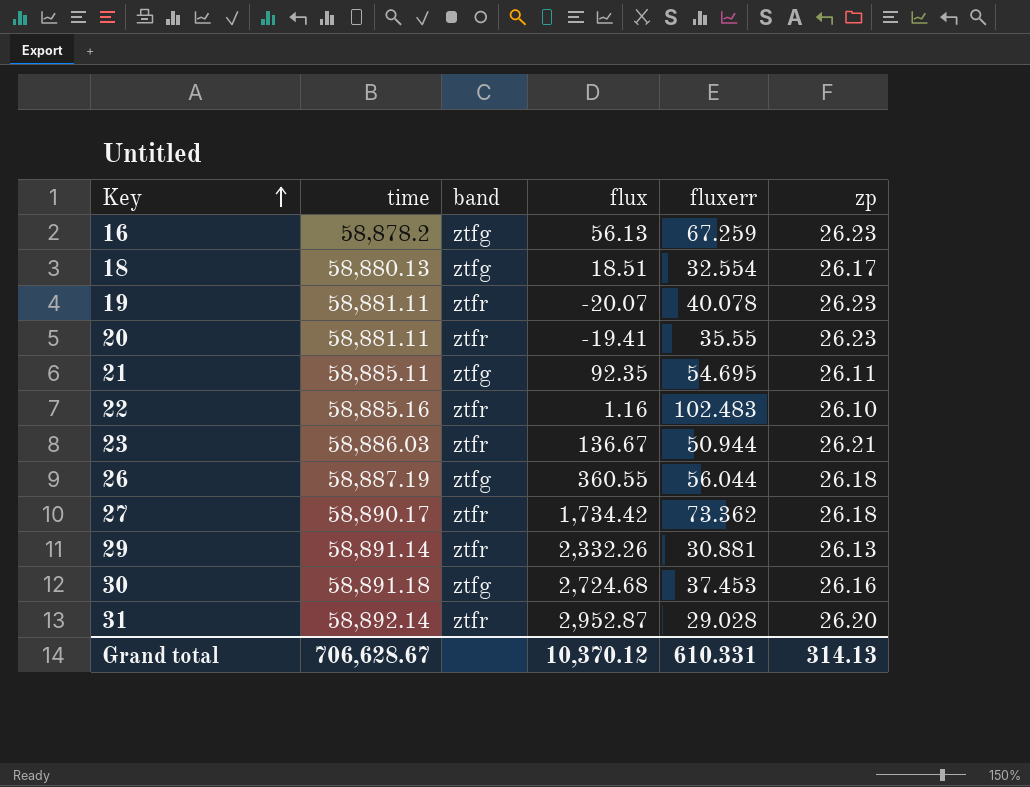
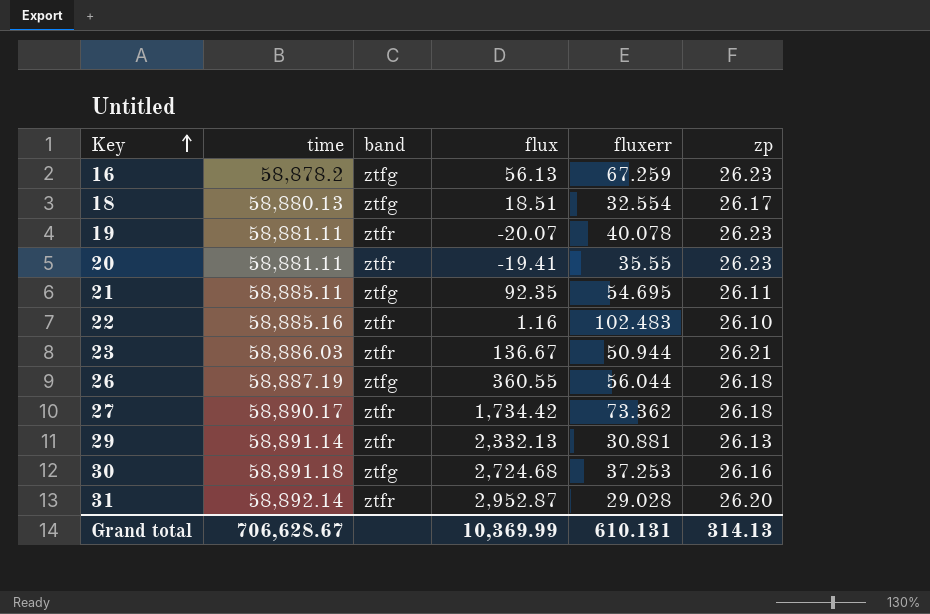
29 | flux: 2,332.26 -> 2,332.13
30 | fluxerr: 37.453 -> 37.253
Grand total | flux: 10,370.12 -> 10,369.99
Grand total | fluxerr: 610.331 -> 610.131

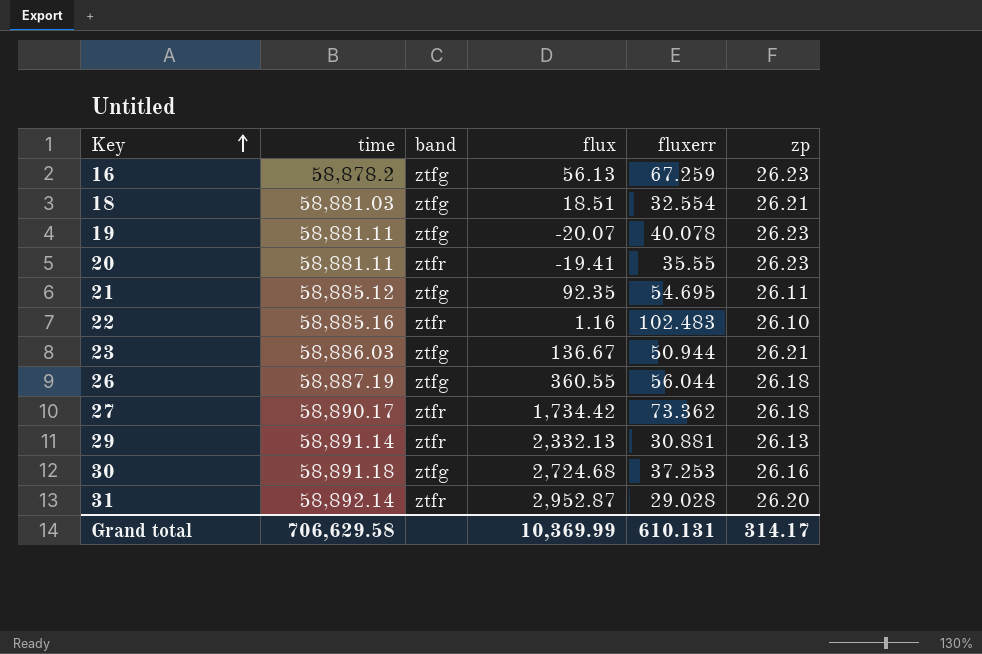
18 | time: 58,880.13 -> 58,881.03
18 | zp: 26.17 -> 26.21
19 | band: ztfr -> ztfg
21 | time: 58,885.11 -> 58,885.12
23 | band: ztfr -> ztfg
Grand total | time: 706,628.67 -> 706,629.58
Grand total | zp: 314.13 -> 314.17

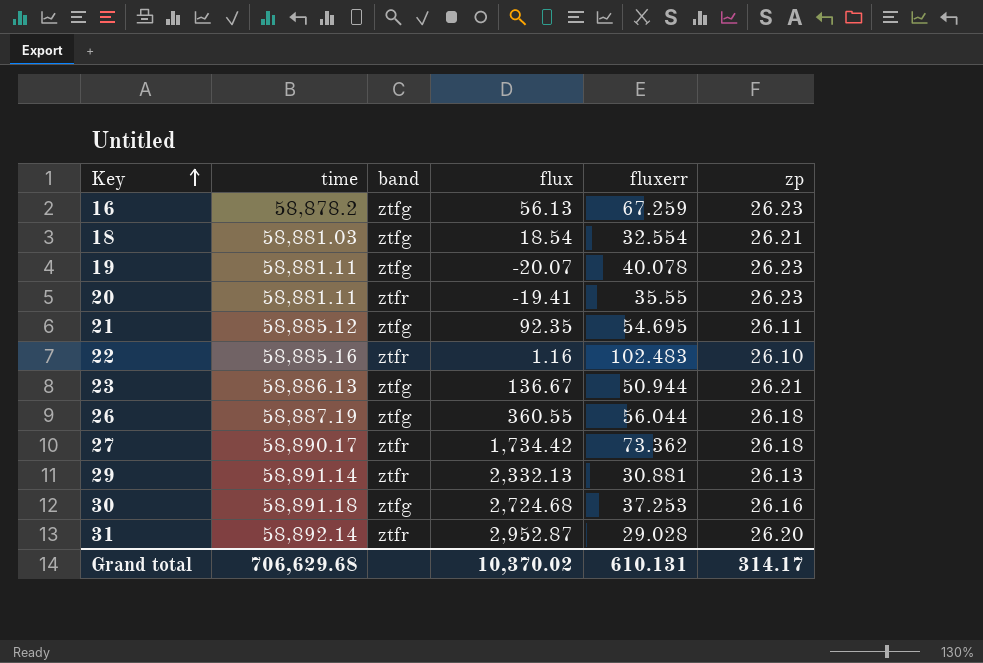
18 | flux: 18.51 -> 18.54
23 | time: 58,886.03 -> 58,886.13
Grand total | time: 706,629.58 -> 706,629.68
Grand total | flux: 10,369.99 -> 10,370.02

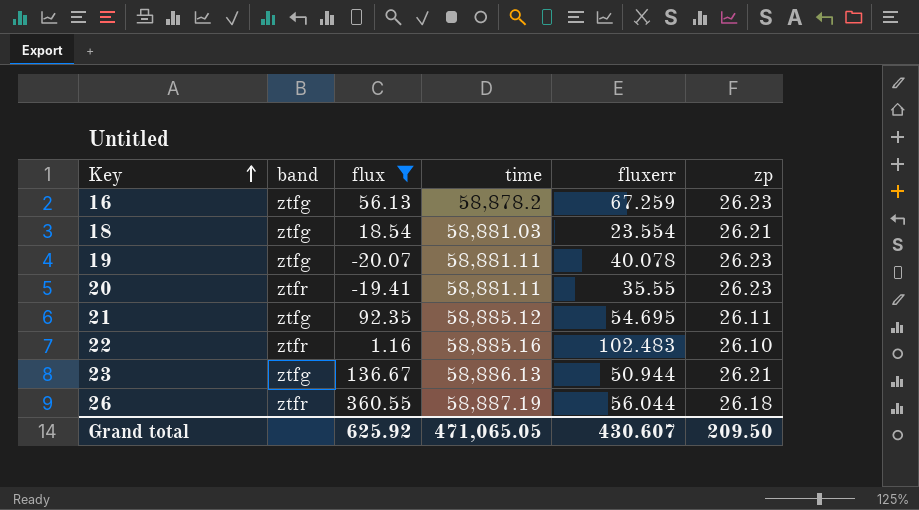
filter: none -> flux <= 360.55
column time | position: 2 -> 4
18 | fluxerr: 32.554 -> 23.554
26 | band: ztfg -> ztfr
Grand total | flux: 10,370.02 -> 625.92
Grand total | time: 706,629.68 -> 471,065.05
Grand total | fluxerr: 610.131 -> 430.607
Grand total | zp: 314.17 -> 209.50

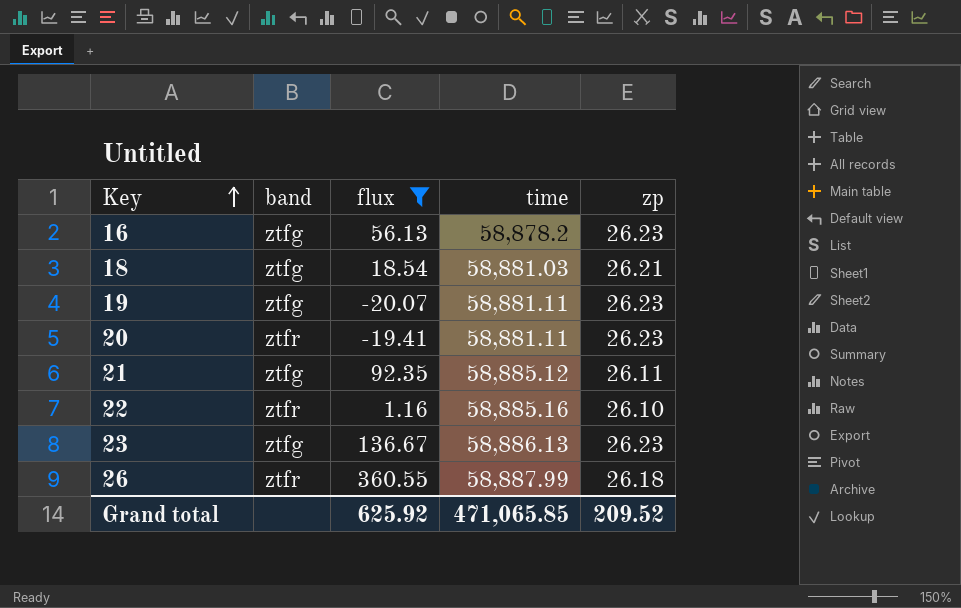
column fluxerr | position: 5 -> none
23 | zp: 26.21 -> 26.23
26 | time: 58,887.19 -> 58,887.99
Grand total | time: 471,065.05 -> 471,065.85
Grand total | zp: 209.50 -> 209.52

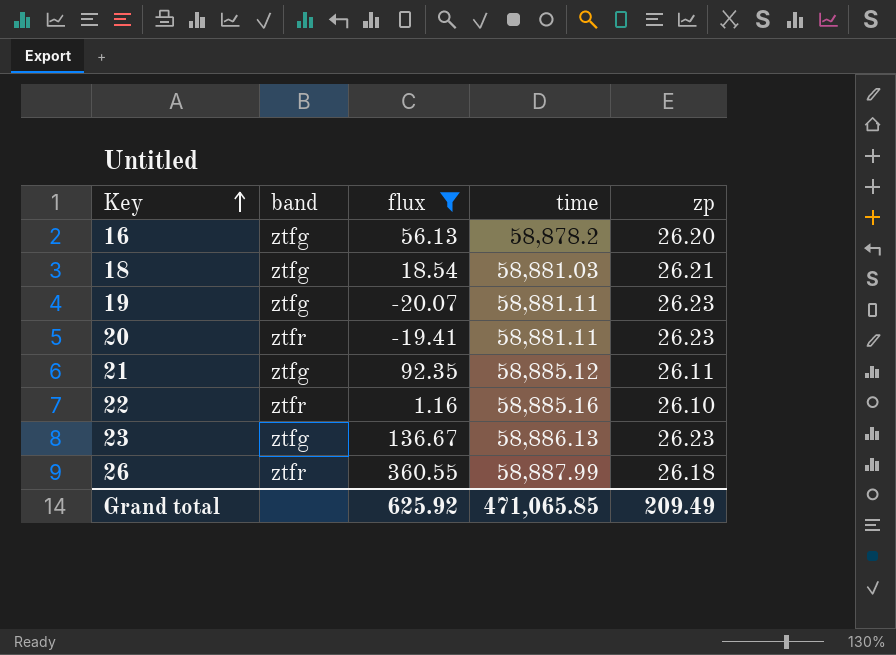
16 | zp: 26.23 -> 26.20
Grand total | zp: 209.52 -> 209.49

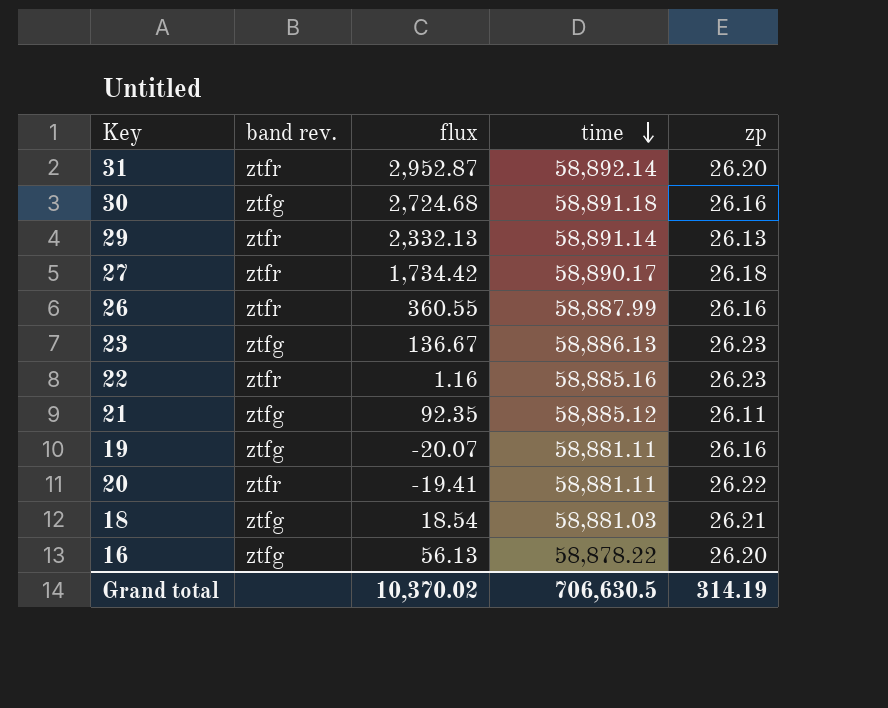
filter: flux <= 360.55 -> none
row order: Key ascending -> time descending
column name: band -> band rev.
26 | zp: 26.18 -> 26.16
22 | zp: 26.10 -> 26.23
19 | zp: 26.23 -> 26.16
20 | zp: 26.23 -> 26.22
16 | time: 58,878.2 -> 58,878.22
Grand total | flux: 625.92 -> 10,370.02
Grand total | time: 471,065.85 -> 706,630.5
Grand total | zp: 209.49 -> 314.19

